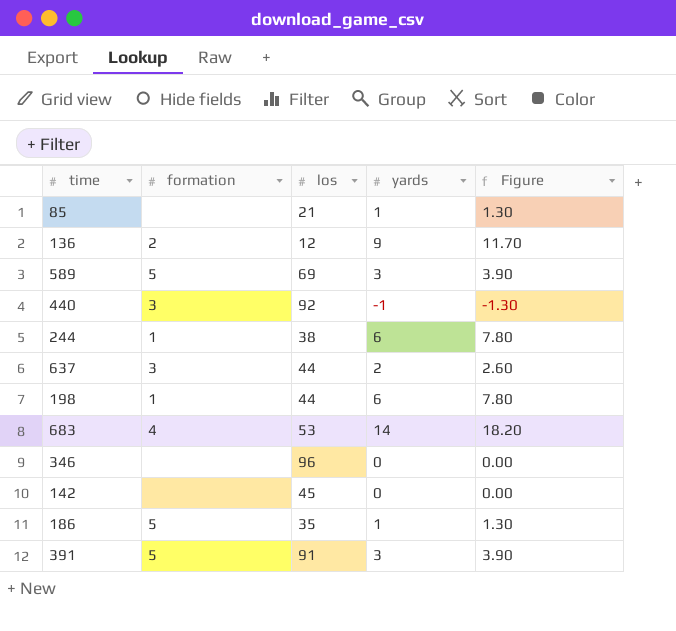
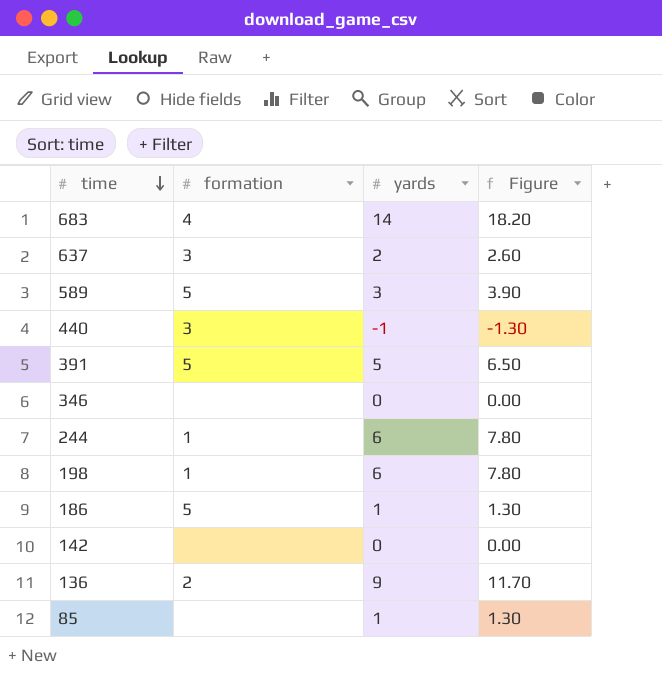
row order: none -> time descending
column los | position: 3 -> none
391 | yards: 3 -> 5
391 | Figure: 3.90 -> 6.50

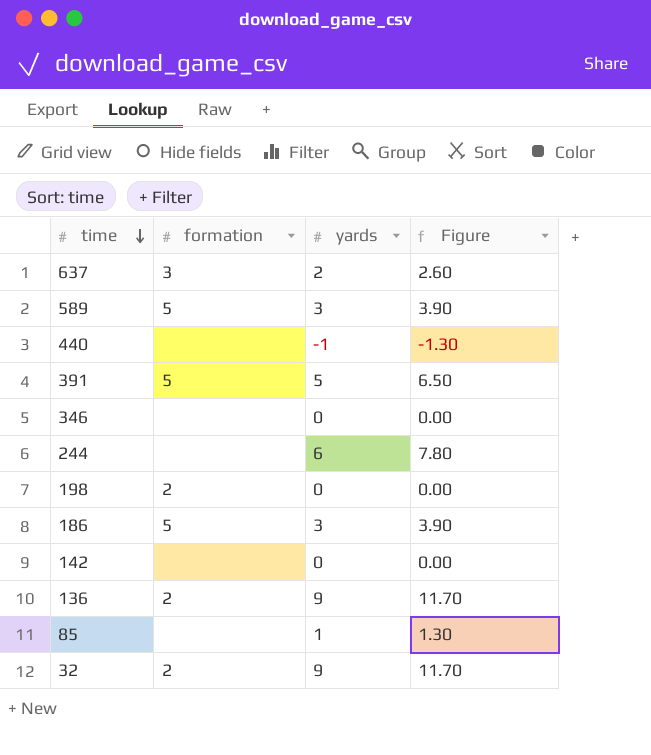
row 683: 4 | 14 | 18.20 -> none
440 | formation: 3 -> none
244 | formation: 1 -> none
198 | formation: 1 -> 2
198 | yards: 6 -> 0
198 | Figure: 7.80 -> 0.00
186 | yards: 1 -> 3
186 | Figure: 1.30 -> 3.90
row 32: none -> 2 | 9 | 11.70

